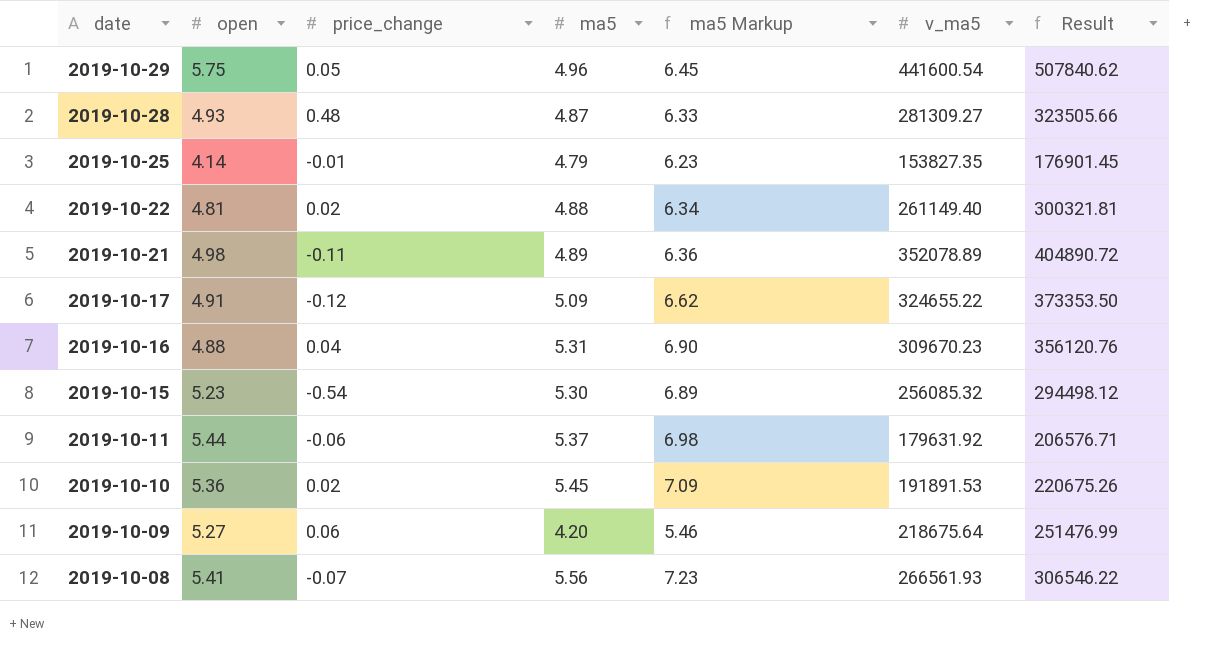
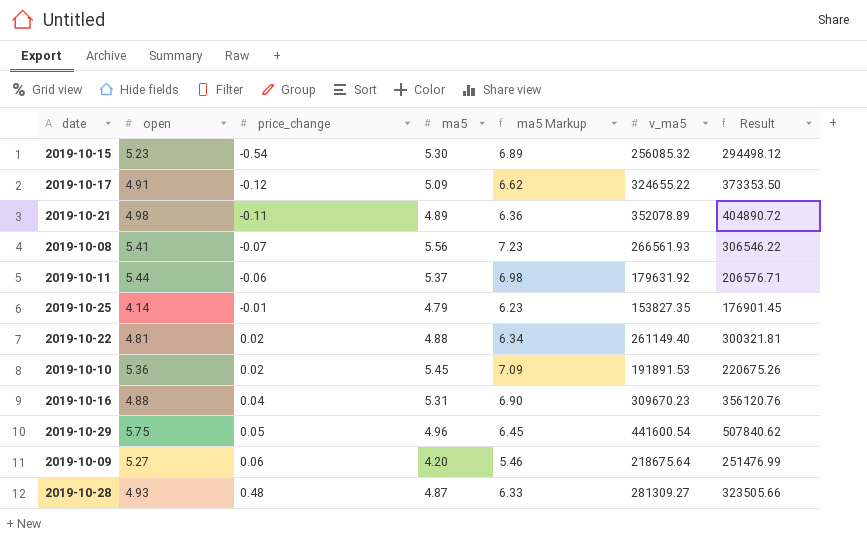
row order: date descending -> price_change ascending

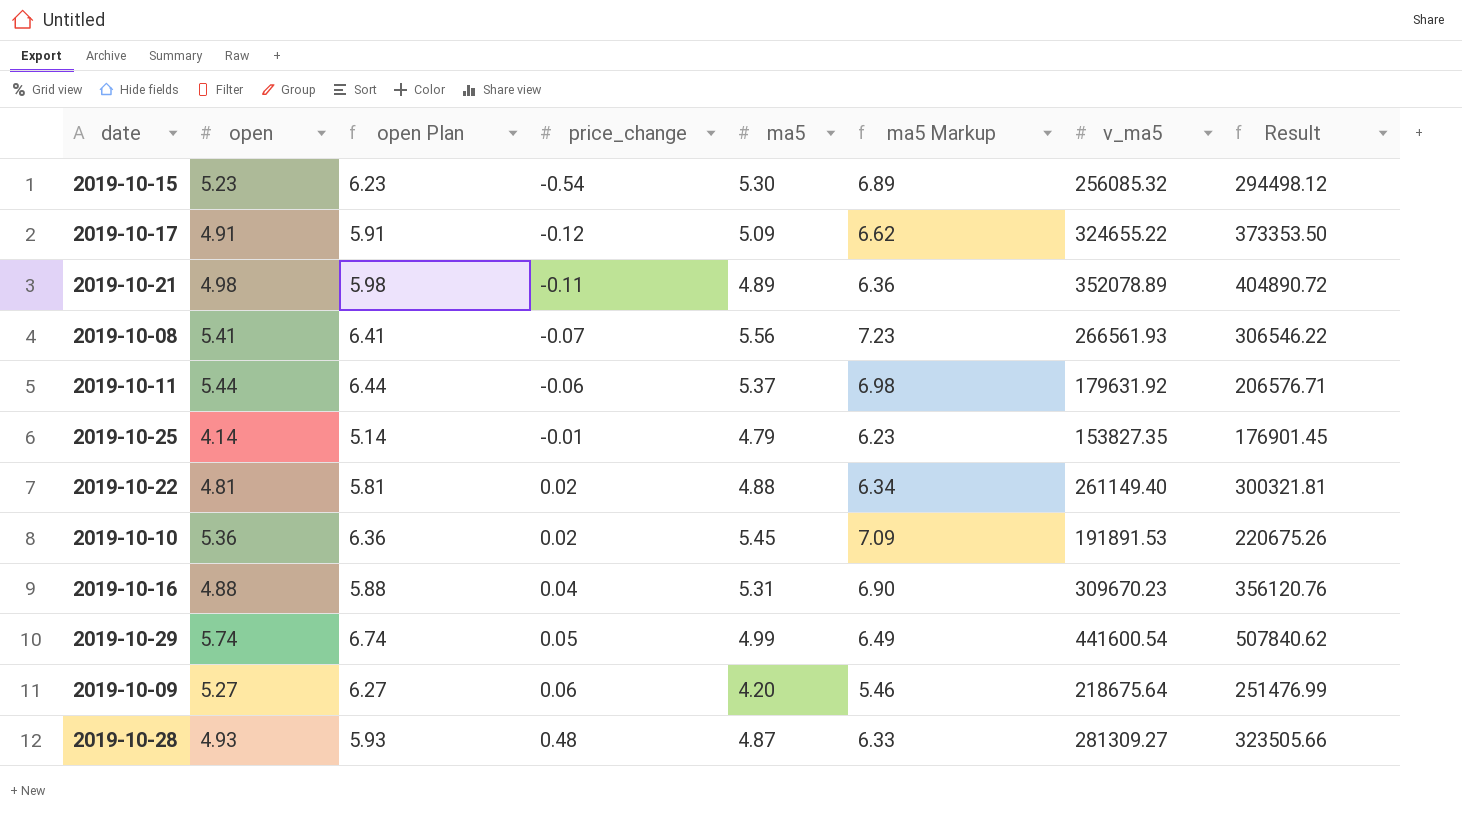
column open Plan | formula: none -> [open] + 1
2019-10-29 | open: 5.75 -> 5.74
2019-10-29 | ma5: 4.96 -> 4.99
2019-10-29 | ma5 Markup: 6.45 -> 6.49

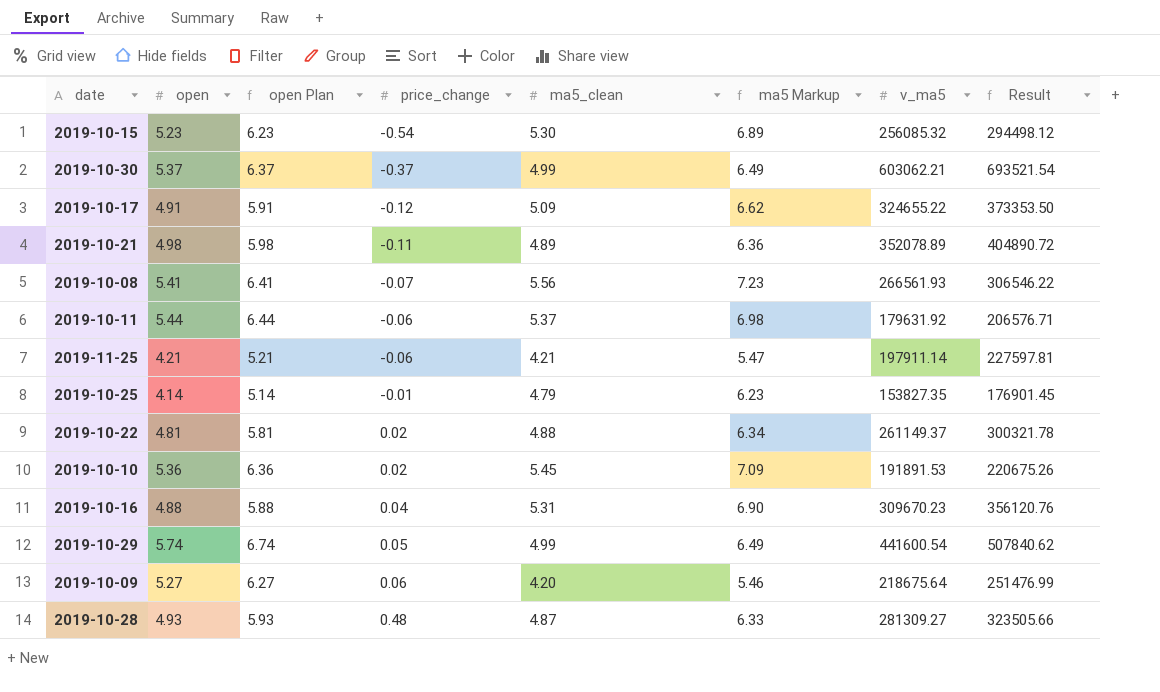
column name: ma5 -> ma5_clean
row 2019-10-30: none -> 5.37 | 6.37 | -0.37 | 4.99 | 6.49 | 603062.21 | 693521.54
row 2019-11-25: none -> 4.21 | 5.21 | -0.06 | 4.21 | 5.47 | 197911.14 | 227597.81
2019-10-22 | v_ma5: 261149.40 -> 261149.37
2019-10-22 | Result: 300321.81 -> 300321.78

